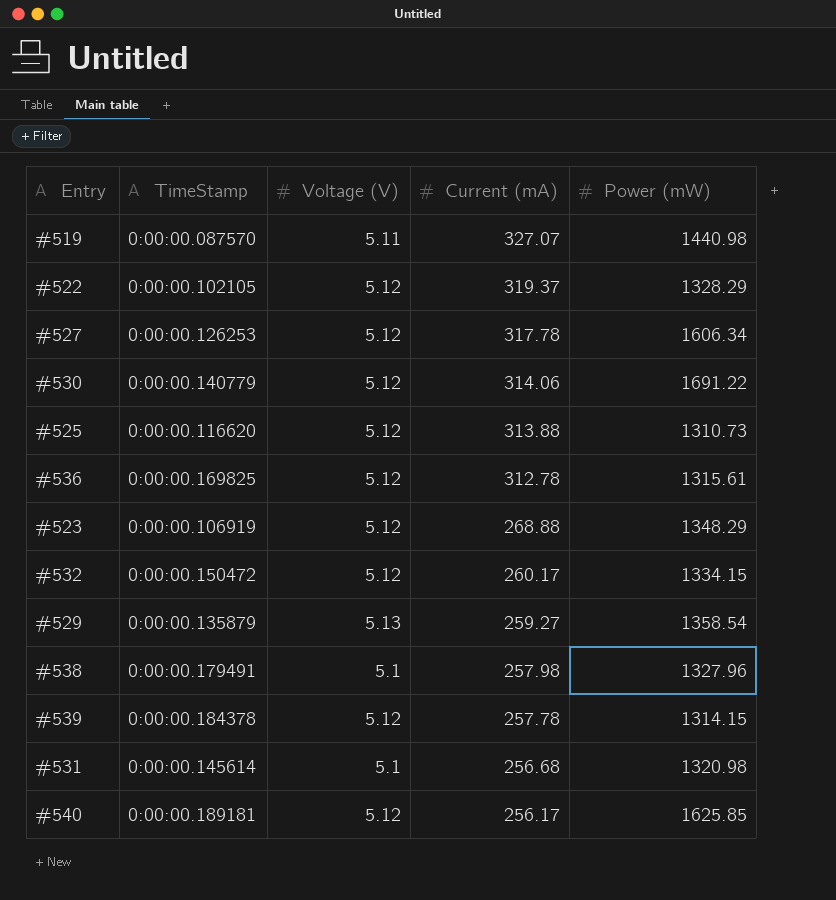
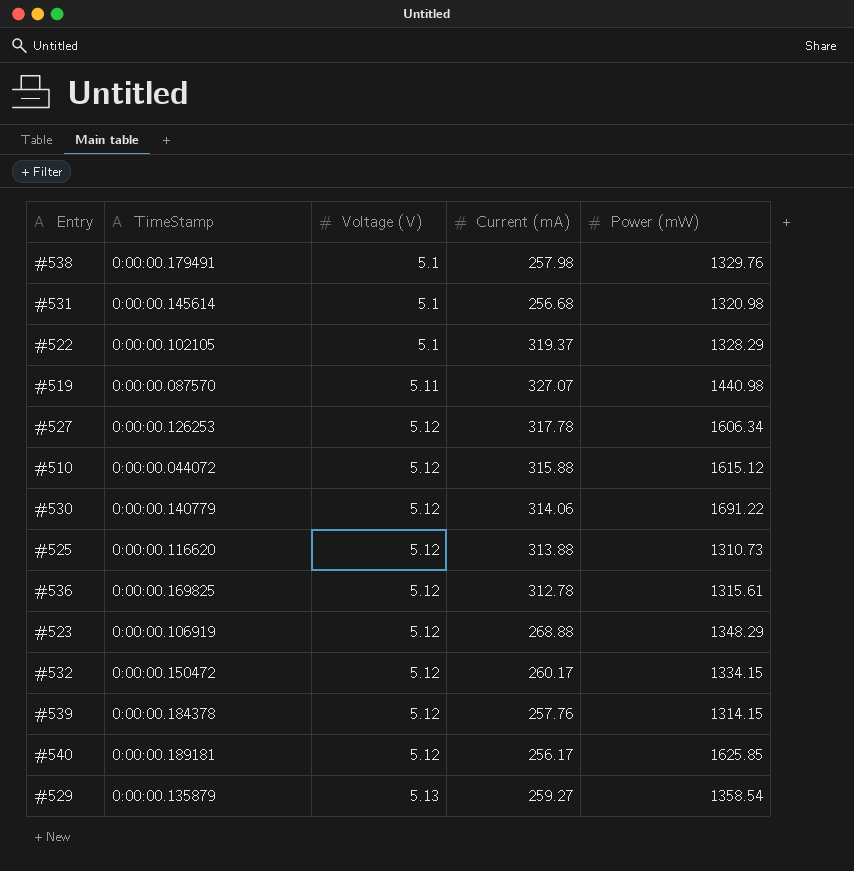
row order: Current (mA) descending -> Voltage (V) ascending
#538 | Power (mW): 1327.96 -> 1329.76
#522 | Voltage (V): 5.12 -> 5.1
row #510: none -> 0:00:00.044072 | 5.12 | 315.88 | 1615.12
#539 | Current (mA): 257.78 -> 257.76

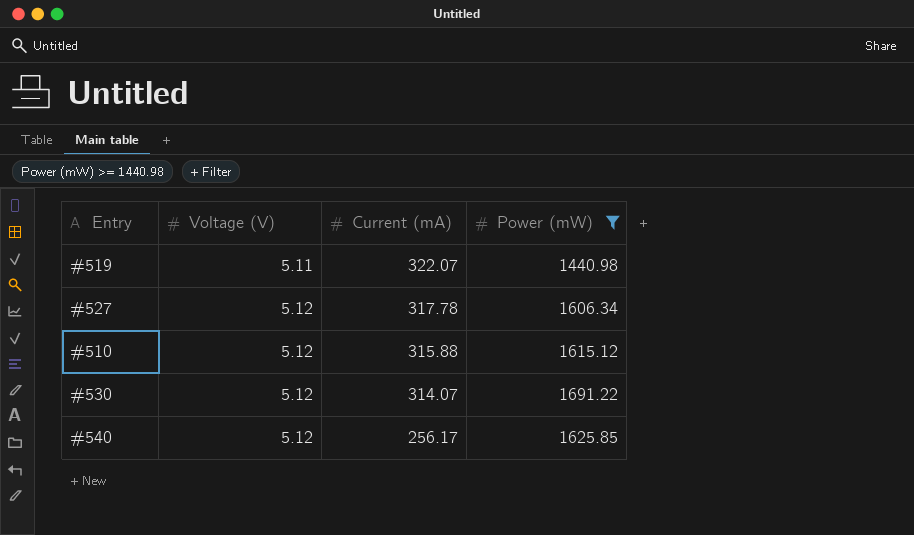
filter: none -> Power (mW) >= 1440.98
column TimeStamp | position: 2 -> none
#519 | Current (mA): 327.07 -> 322.07
#530 | Current (mA): 314.06 -> 314.07

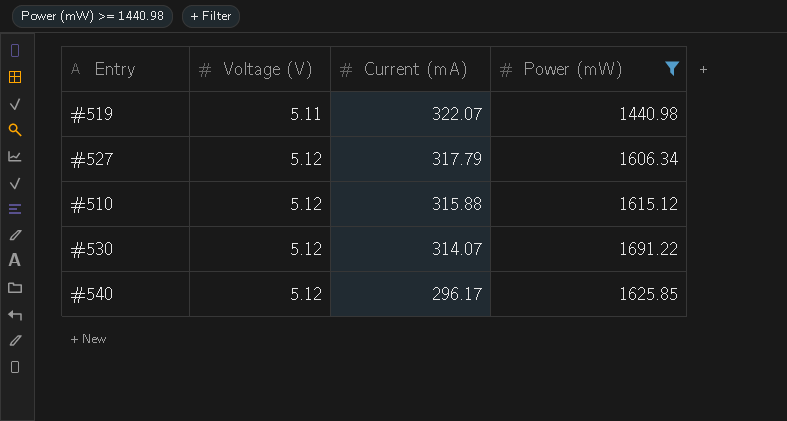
#527 | Current (mA): 317.78 -> 317.79
#540 | Current (mA): 256.17 -> 296.17

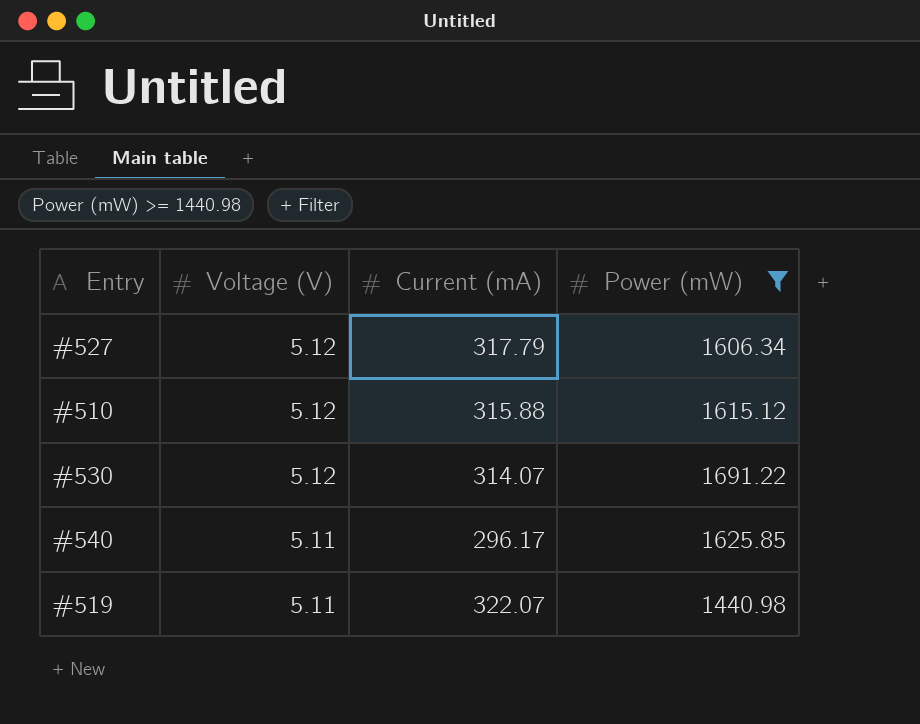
row order: Voltage (V) ascending -> Voltage (V) descending
#540 | Voltage (V): 5.12 -> 5.11

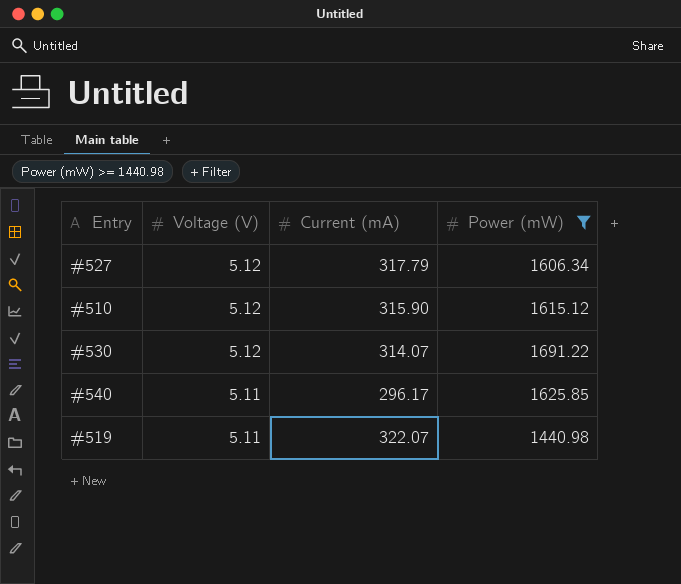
#510 | Current (mA): 315.88 -> 315.90

